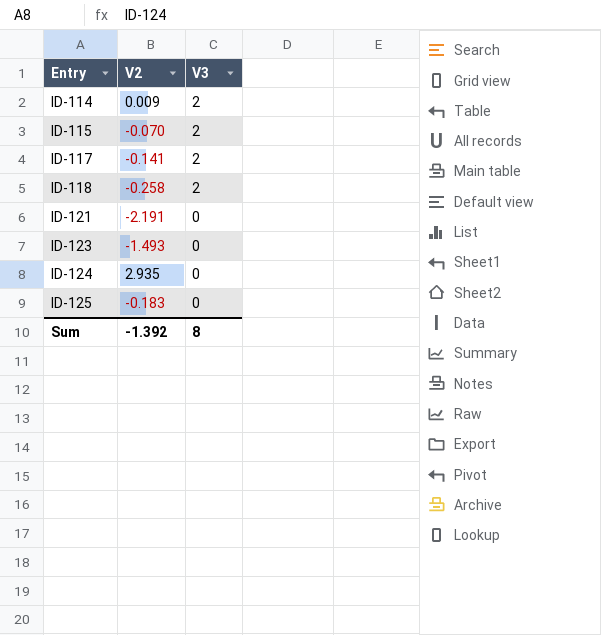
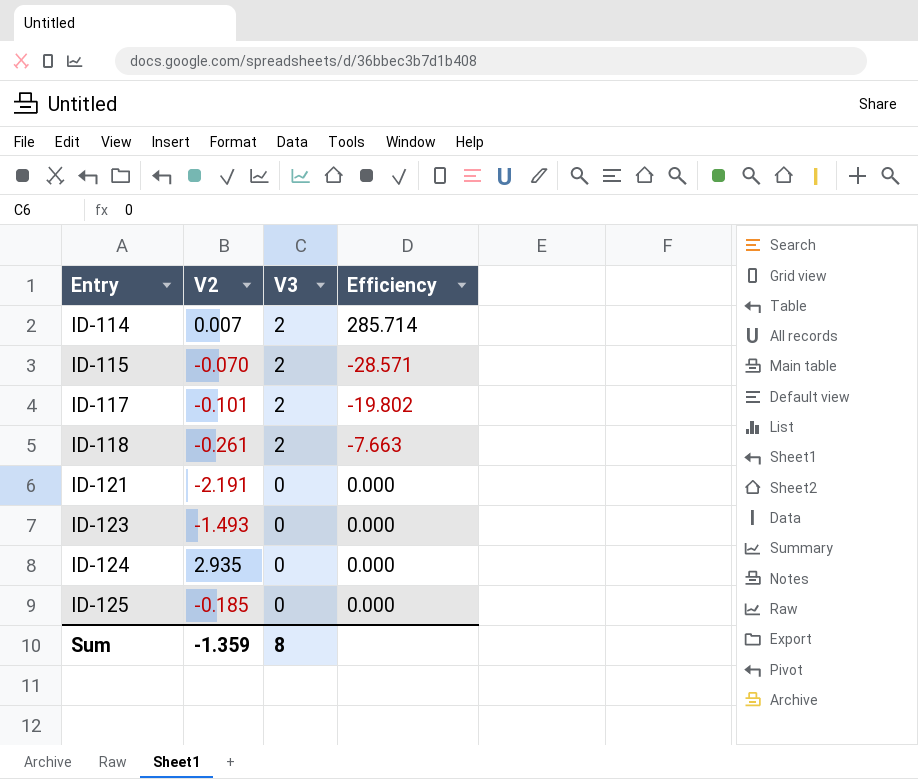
column Efficiency | formula: none -> [V3] / [V2]
ID-114 | V2: 0.009 -> 0.007
ID-117 | V2: -0.141 -> -0.101
ID-118 | V2: -0.258 -> -0.261
ID-125 | V2: -0.183 -> -0.185
Sum | V2: -1.392 -> -1.359

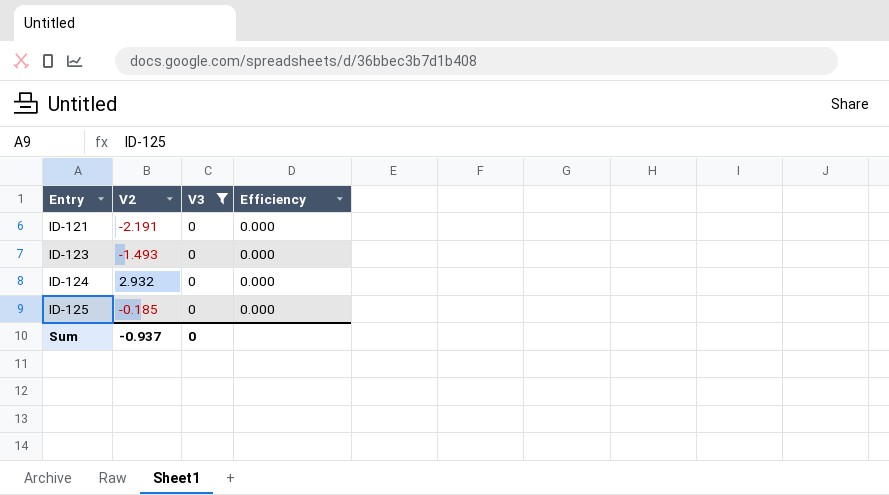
filter: none -> V3 = 0
ID-124 | V2: 2.935 -> 2.932
Sum | V2: -1.359 -> -0.937
Sum | V3: 8 -> 0

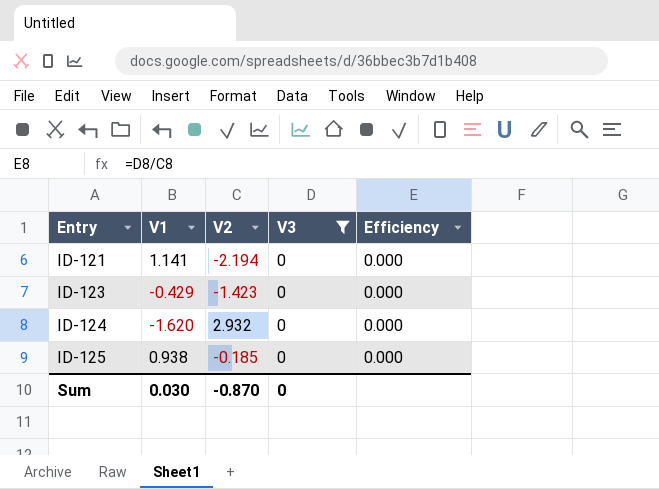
column V1 | position: none -> 2
ID-121 | V2: -2.191 -> -2.194
ID-123 | V2: -1.493 -> -1.423
Sum | V2: -0.937 -> -0.870

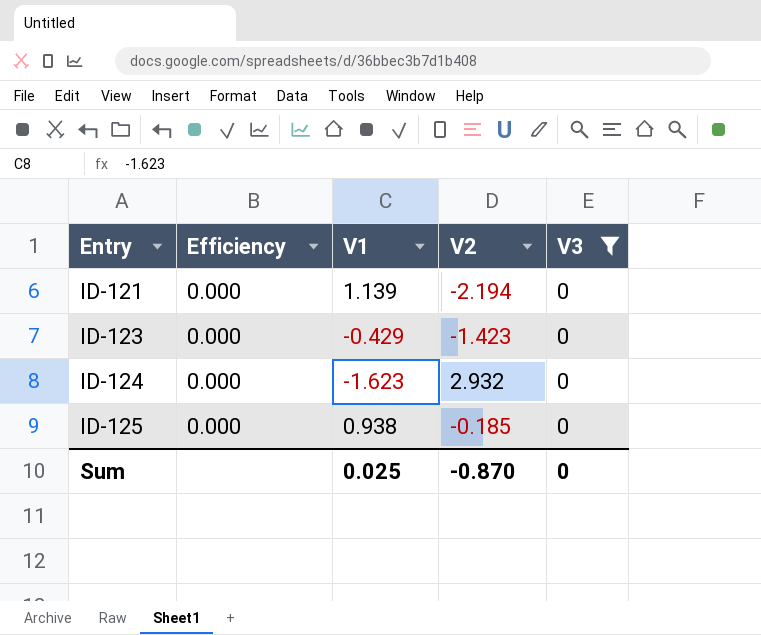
column Efficiency | position: 5 -> 2
ID-121 | V1: 1.141 -> 1.139
ID-124 | V1: -1.620 -> -1.623
Sum | V1: 0.030 -> 0.025

